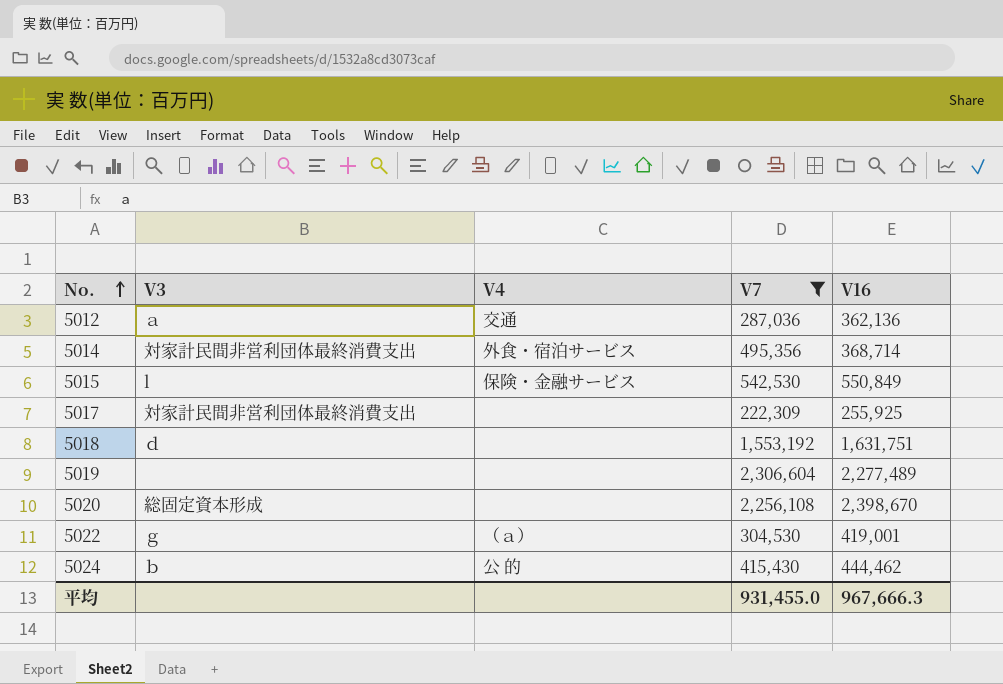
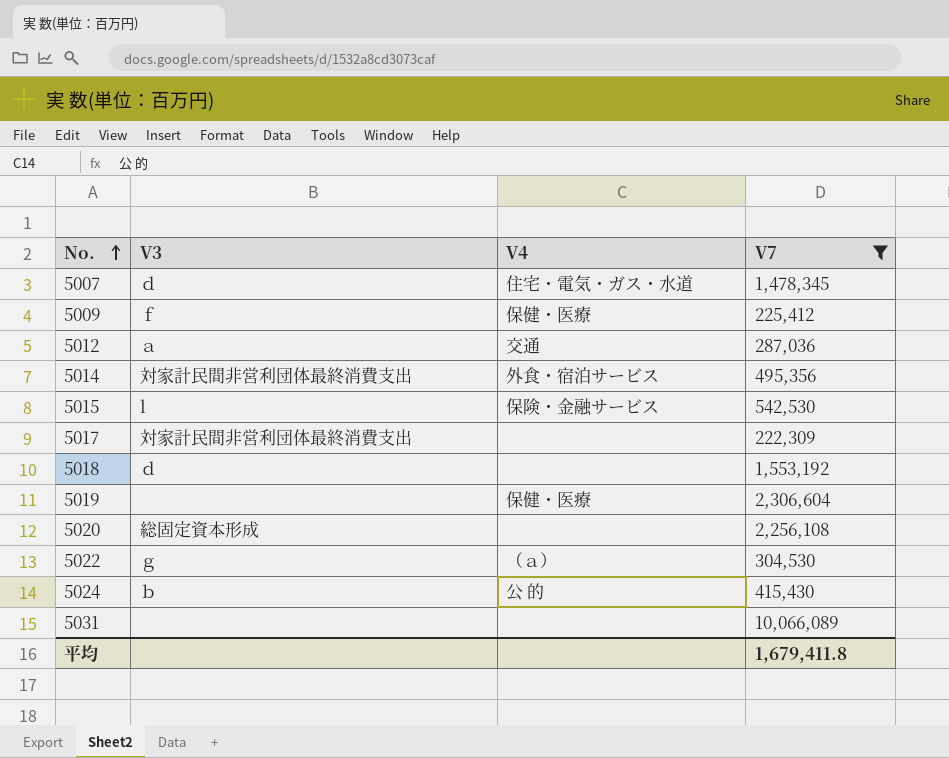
column V16 | position: 5 -> none
row 5007: none -> ｄ | 住宅・電気・ガス・水道 | 1,478,345
row 5009: none -> ｆ | 保健・医療 | 225,412
5019 | V4: none -> 保健・医療
row 5031: none -> none | none | 10,066,089
平均 | V7: 931,455.0 -> 1,679,411.8

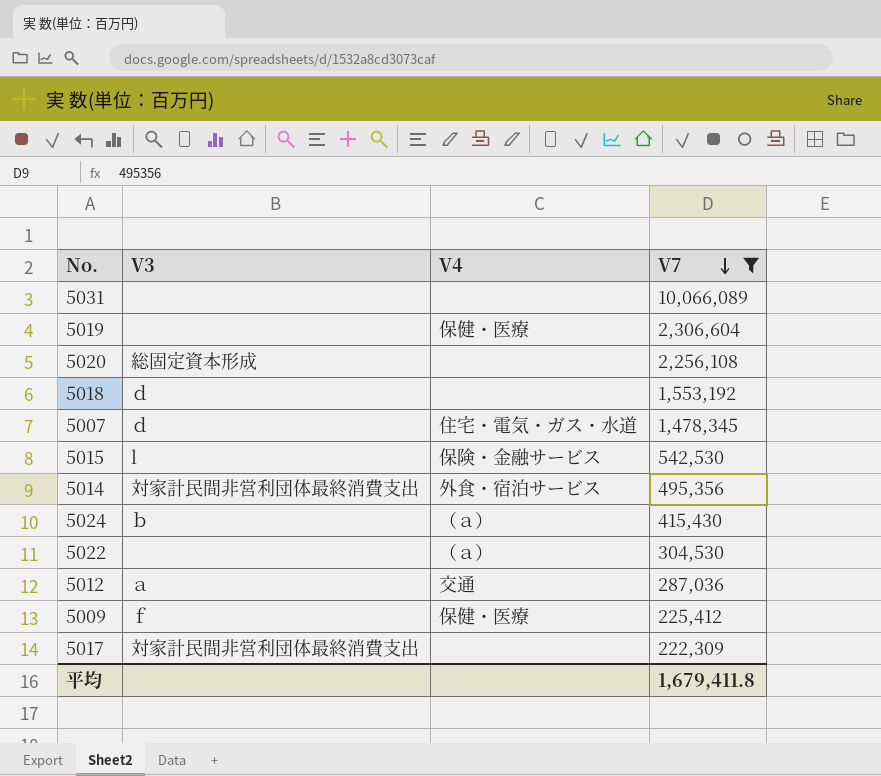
row order: No. ascending -> V7 descending
5024 | V4: 公 的 -> （ａ）
5022 | V3: ｇ -> none

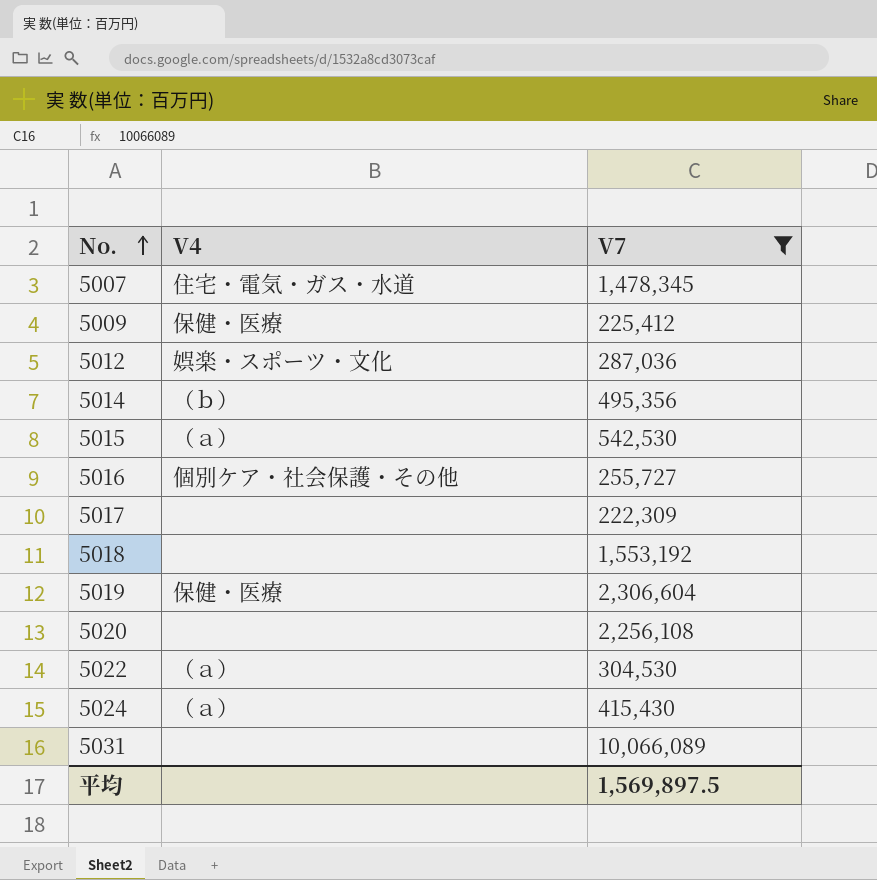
row order: V7 descending -> No. ascending
column V3 | position: 2 -> none
5012 | V4: 交通 -> 娯楽・スポーツ・文化
5014 | V4: 外食・宿泊サービス -> （ｂ）
5015 | V4: 保険・金融サービス -> （ａ）
row 5016: none -> 個別ケア・社会保護・その他 | 255,727
平均 | V7: 1,679,411.8 -> 1,569,897.5

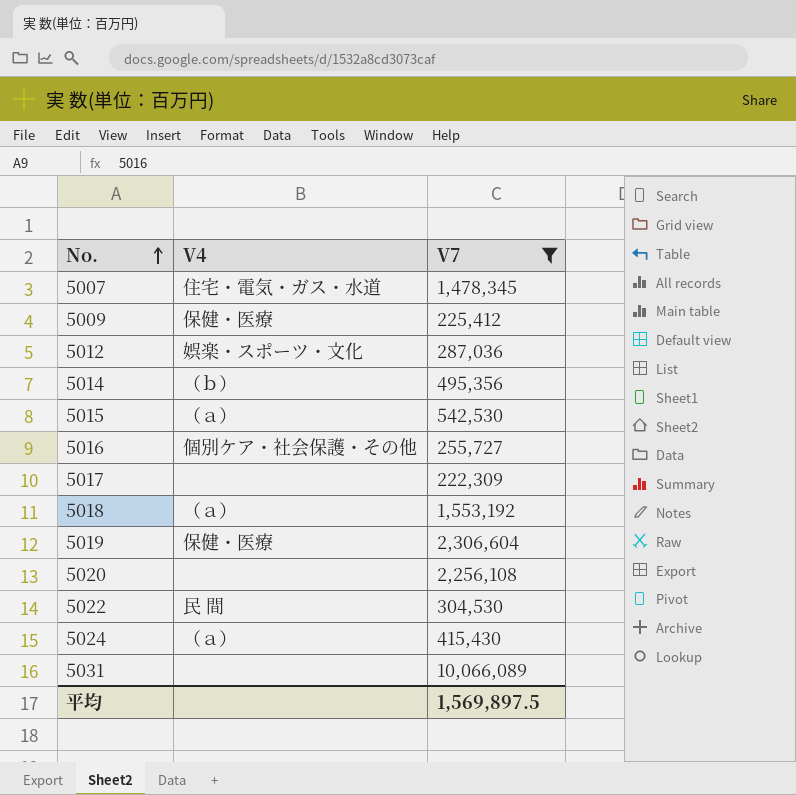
5018 | V4: none -> （ａ）
5022 | V4: （ａ） -> 民 間

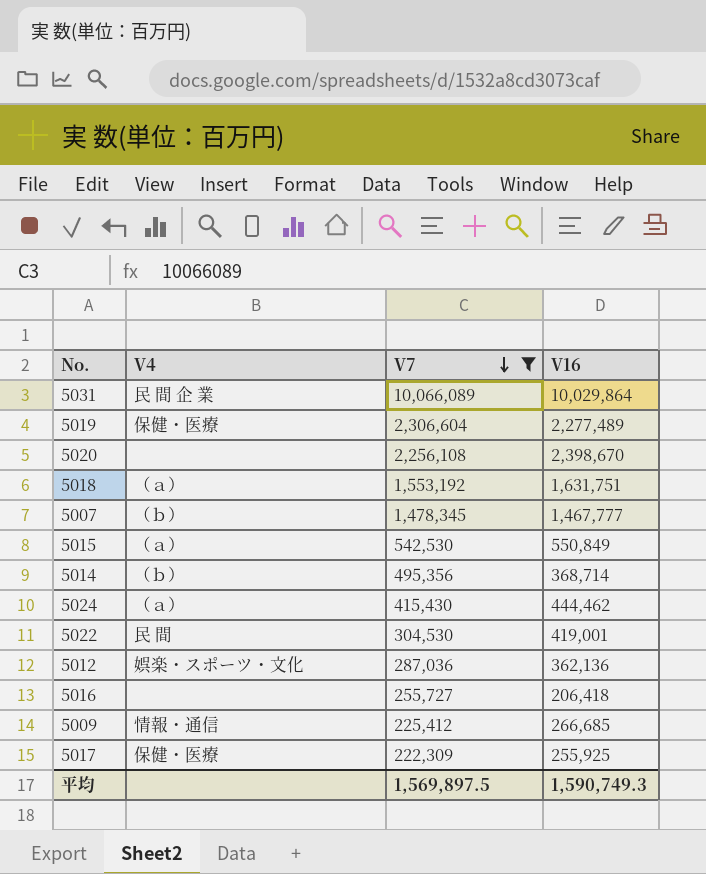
row order: No. ascending -> V7 descending
column V16 | position: none -> 4
5031 | V4: none -> 民 間 企 業
5007 | V4: 住宅・電気・ガス・水道 -> （ｂ）
5016 | V4: 個別ケア・社会保護・その他 -> none
5009 | V4: 保健・医療 -> 情報・通信
5017 | V4: none -> 保健・医療

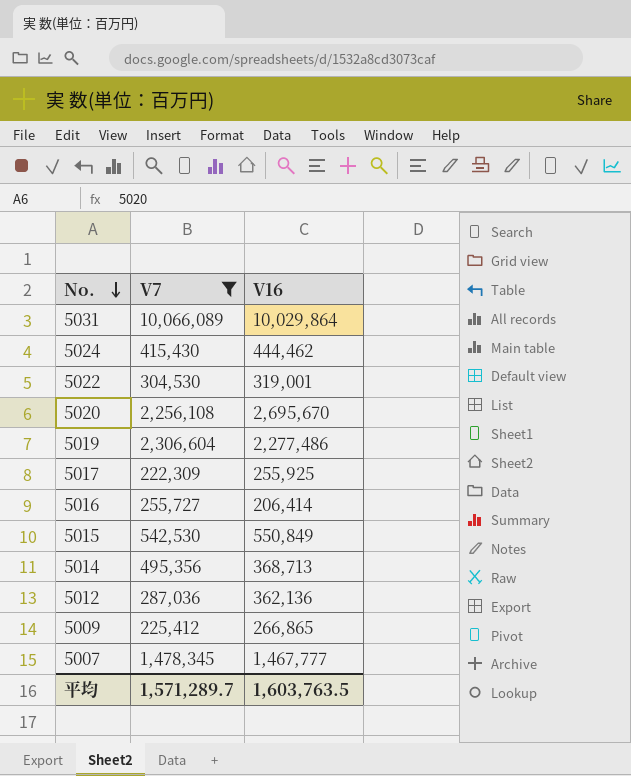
row order: V7 descending -> No. descending
column V4 | position: 2 -> none
row 5018: （ａ） | 1,553,192 | 1,631,751 -> none
5022 | V16: 419,001 -> 319,001
5020 | V16: 2,398,670 -> 2,695,670
5019 | V16: 2,277,489 -> 2,277,486
5016 | V16: 206,418 -> 206,414
5014 | V16: 368,714 -> 368,713
5009 | V16: 266,685 -> 266,865
平均 | V7: 1,569,897.5 -> 1,571,289.7
平均 | V16: 1,590,749.3 -> 1,603,763.5

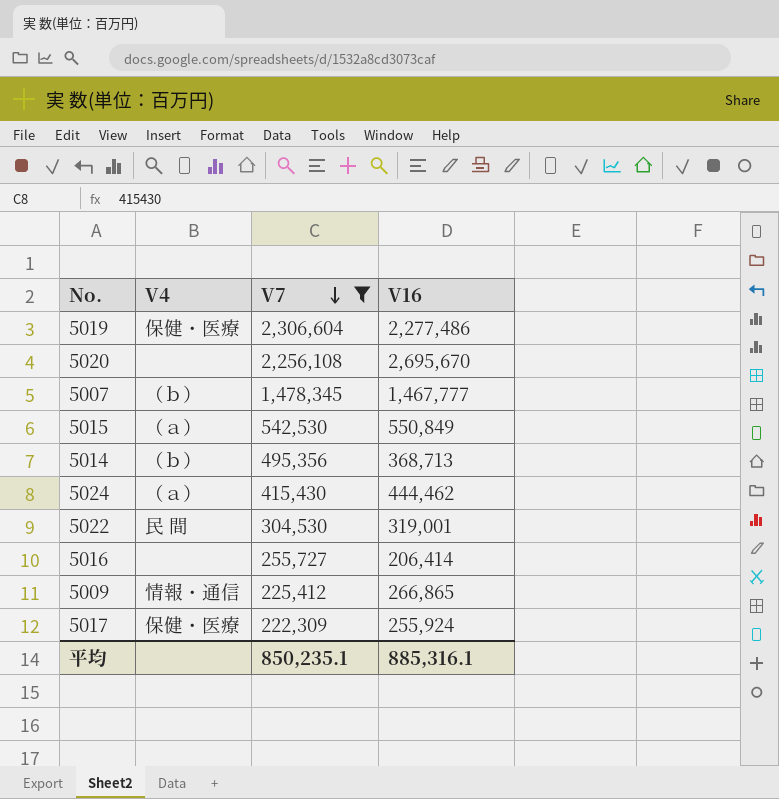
row order: No. descending -> V7 descending
column V4 | position: none -> 2
row 5031: 10,066,089 | 10,029,864 -> none
row 5012: 287,036 | 362,136 -> none
5017 | V16: 255,925 -> 255,924
平均 | V7: 1,571,289.7 -> 850,235.1
平均 | V16: 1,603,763.5 -> 885,316.1

